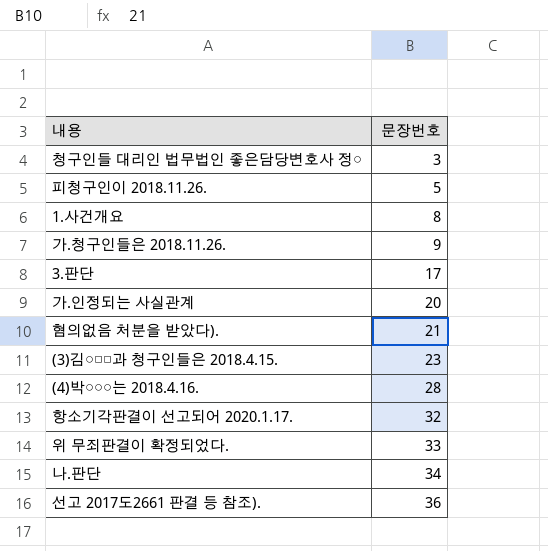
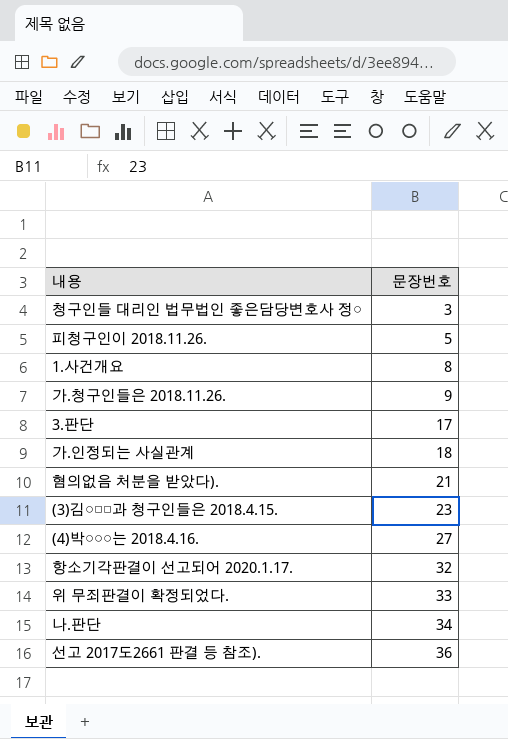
가.인정되는 사실관계 | 문장번호: 20 -> 18
(4)박○○○는 2018.4.16. | 문장번호: 28 -> 27

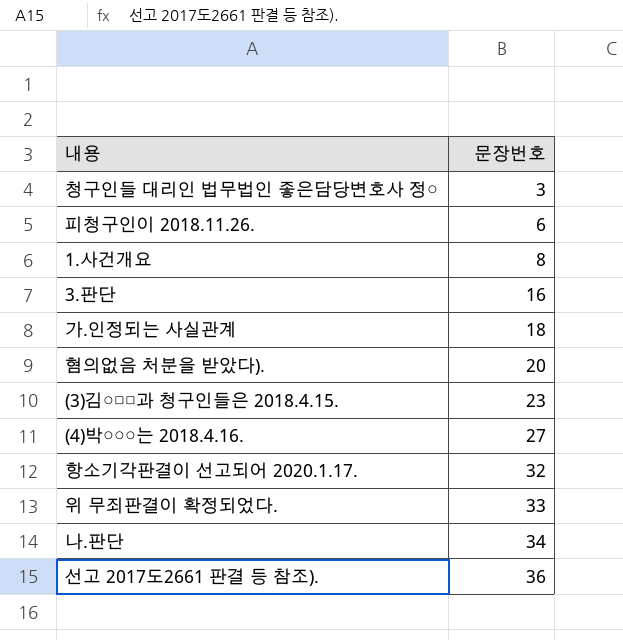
row 가.청구인들은 2018.11.26.: 9 -> none
피청구인이 2018.11.26. | 문장번호: 5 -> 6
3.판단 | 문장번호: 17 -> 16
혐의없음 처분을 받았다). | 문장번호: 21 -> 20

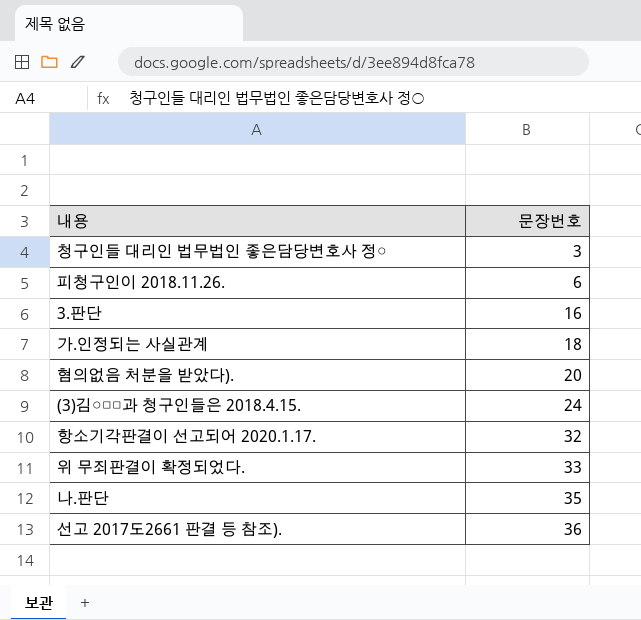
row 1.사건개요: 8 -> none
row (4)박○○○는 2018.4.16.: 27 -> none
(3)김○□□과 청구인들은 2018.4.15. | 문장번호: 23 -> 24
나.판단 | 문장번호: 34 -> 35

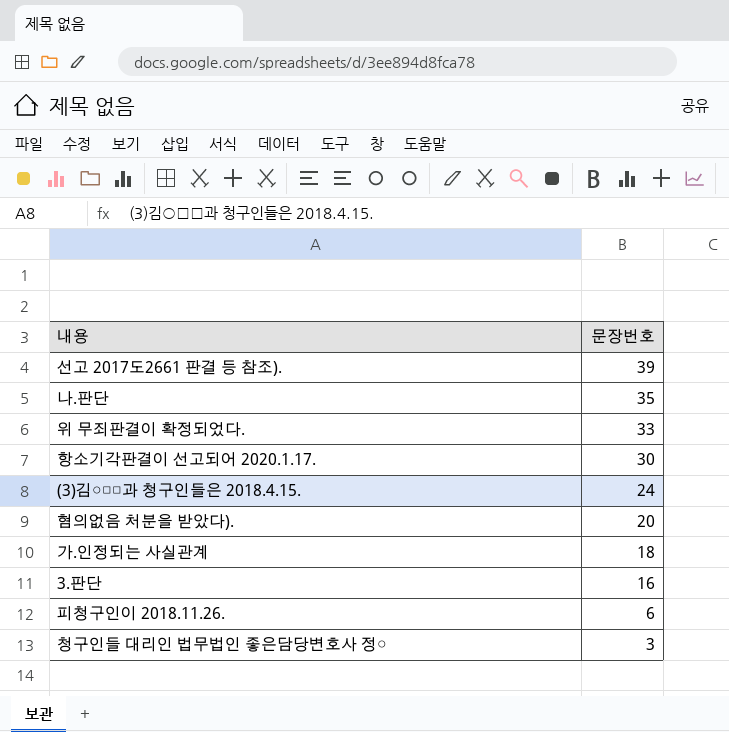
row order: 문장번호 ascending -> 문장번호 descending
선고 2017도2661 판결 등 참조). | 문장번호: 36 -> 39
항소기각판결이 선고되어 2020.1.17. | 문장번호: 32 -> 30

